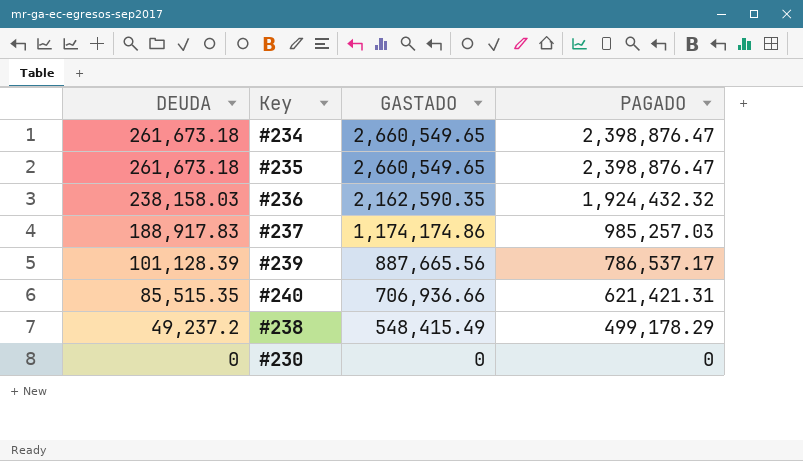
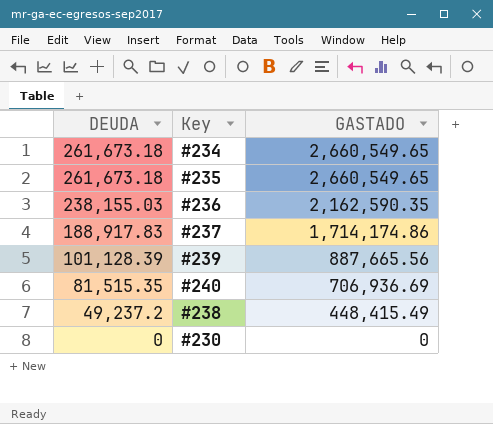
column PAGADO | formula: [GASTADO] - [DEUDA] -> none
#236 | DEUDA: 238,158.03 -> 238,155.03
#237 | GASTADO: 1,174,174.86 -> 1,714,174.86
#240 | DEUDA: 85,515.35 -> 81,515.35
#240 | GASTADO: 706,936.66 -> 706,936.69
#238 | GASTADO: 548,415.49 -> 448,415.49

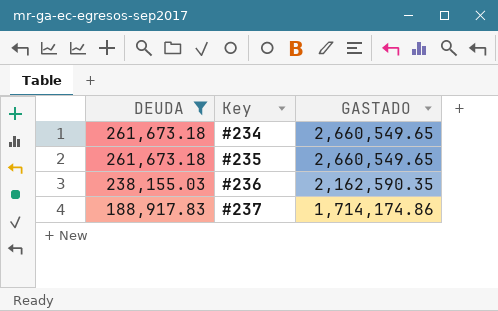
filter: none -> DEUDA >= 188,917.83

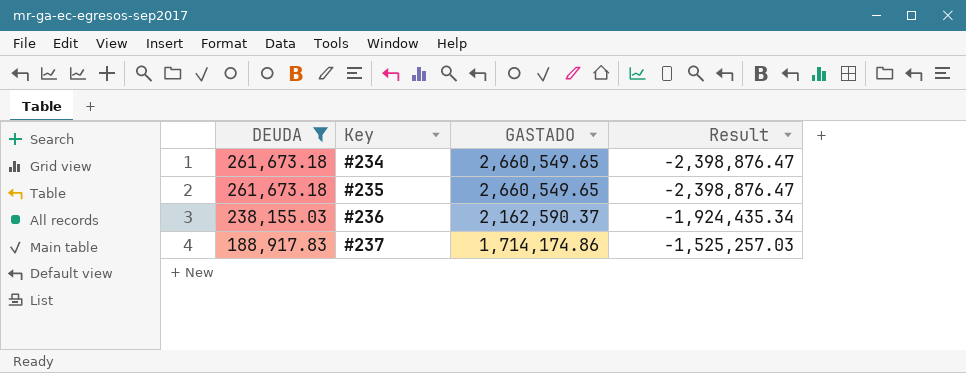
column Result | formula: none -> [DEUDA] - [GASTADO]
#236 | GASTADO: 2,162,590.35 -> 2,162,590.37

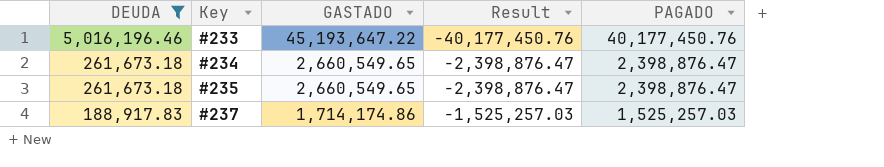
column PAGADO | formula: none -> [GASTADO] - [DEUDA]
row #236: 238,155.03 | 2,162,590.37 | -1,924,435.34 -> none
row #233: none -> 5,016,196.46 | 45,193,647.22 | -40,177,450.76 | 40,177,450.76

